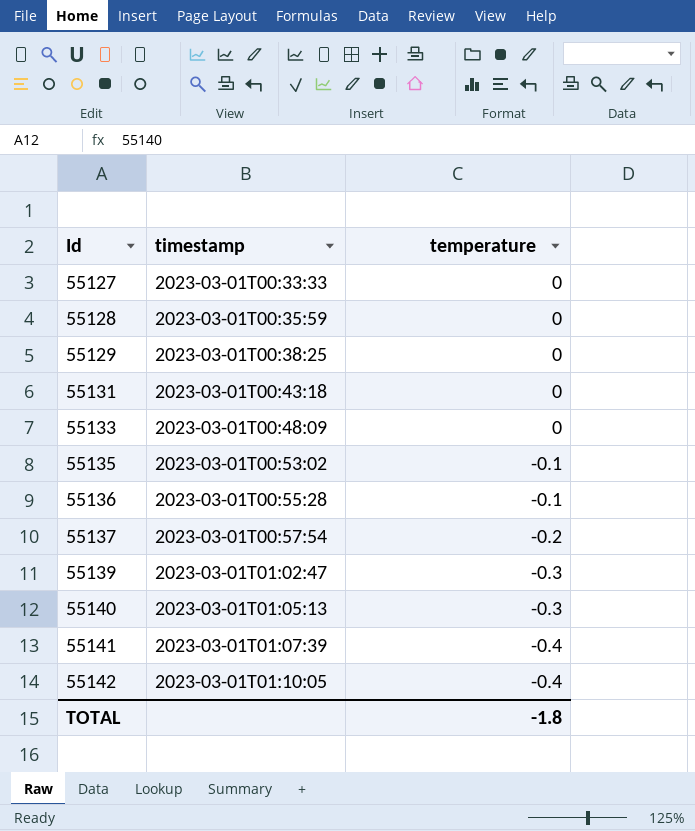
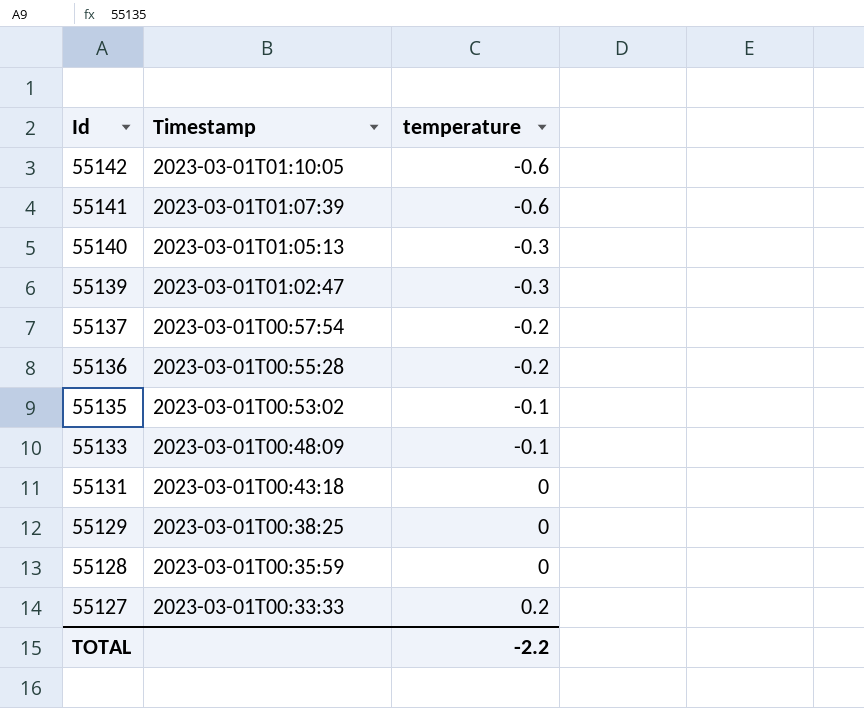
row order: Id ascending -> Id descending
column name: timestamp -> Timestamp
55142 | temperature: -0.4 -> -0.6
55141 | temperature: -0.4 -> -0.6
55136 | temperature: -0.1 -> -0.2
55133 | temperature: 0 -> -0.1
55127 | temperature: 0 -> 0.2
TOTAL | temperature: -1.8 -> -2.2

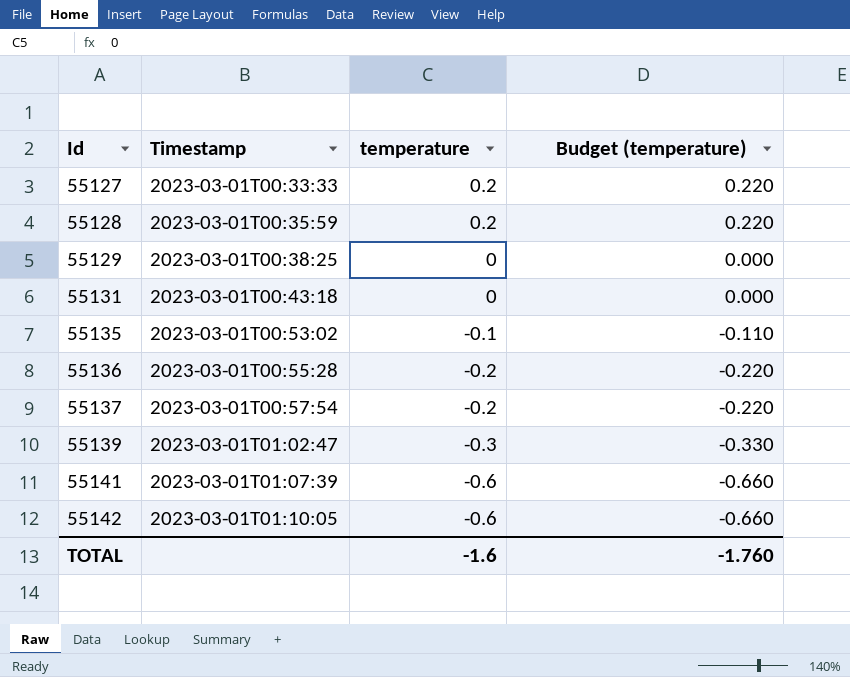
row order: Id descending -> Id ascending
column Budget (temperature) | formula: none -> [temperature] * 1.1
row 55140: 2023-03-01T01:05:13 | -0.3 -> none
row 55133: 2023-03-01T00:48:09 | -0.1 -> none
55128 | temperature: 0 -> 0.2
TOTAL | temperature: -2.2 -> -1.6

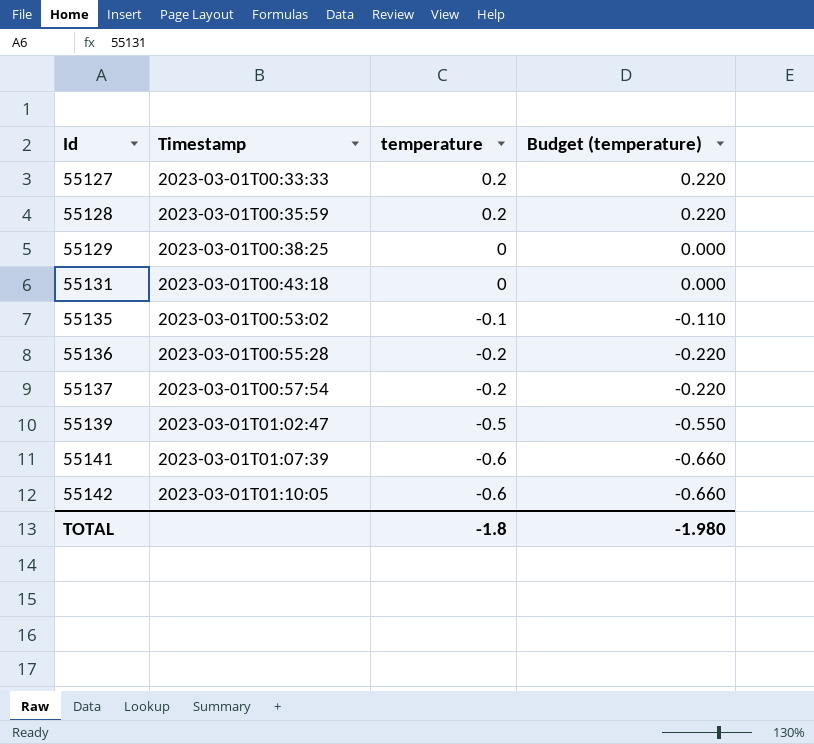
55139 | temperature: -0.3 -> -0.5
55139 | Budget (temperature): -0.330 -> -0.550
TOTAL | temperature: -1.6 -> -1.8
TOTAL | Budget (temperature): -1.760 -> -1.980

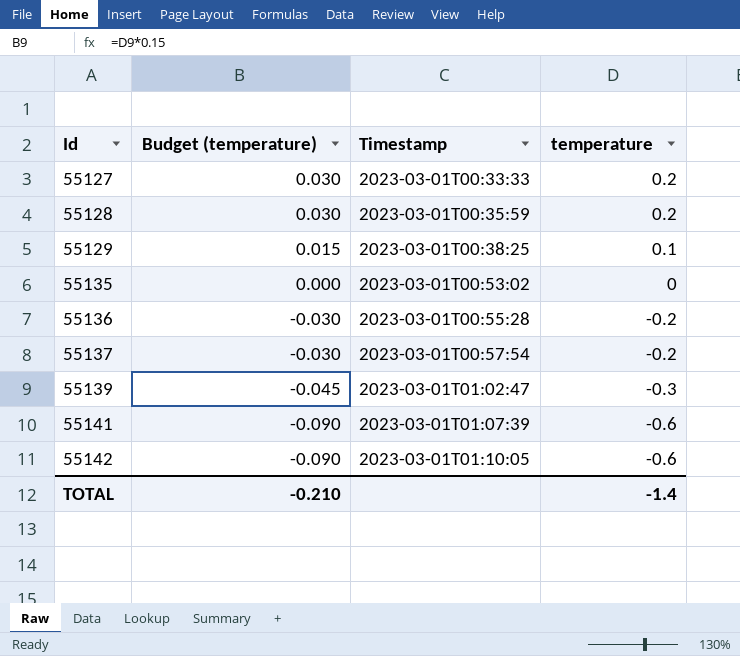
column Budget (temperature) | formula: [temperature] * 1.1 -> [temperature] * 0.15
column Budget (temperature) | position: 4 -> 2
row 55131: 2023-03-01T00:43:18 | 0 | 0.000 -> none
55129 | temperature: 0 -> 0.1
55135 | temperature: -0.1 -> 0
55139 | temperature: -0.5 -> -0.3
TOTAL | Budget (temperature): -1.980 -> -0.210
TOTAL | temperature: -1.8 -> -1.4

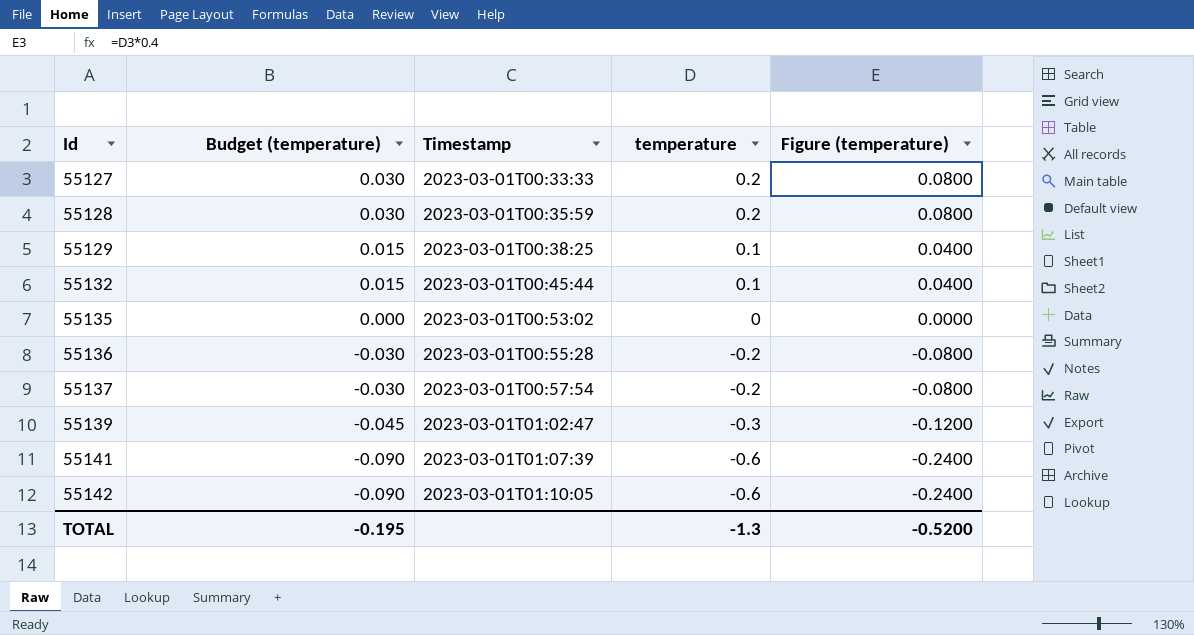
column Figure (temperature) | formula: none -> [temperature] * 0.4
row 55132: none -> 0.015 | 2023-03-01T00:45:44 | 0.1 | 0.0400
TOTAL | Budget (temperature): -0.210 -> -0.195
TOTAL | temperature: -1.4 -> -1.3

